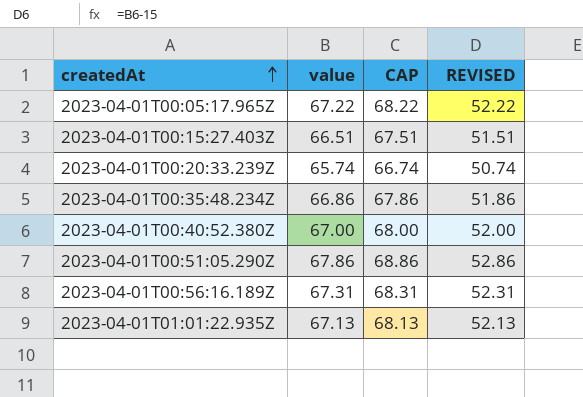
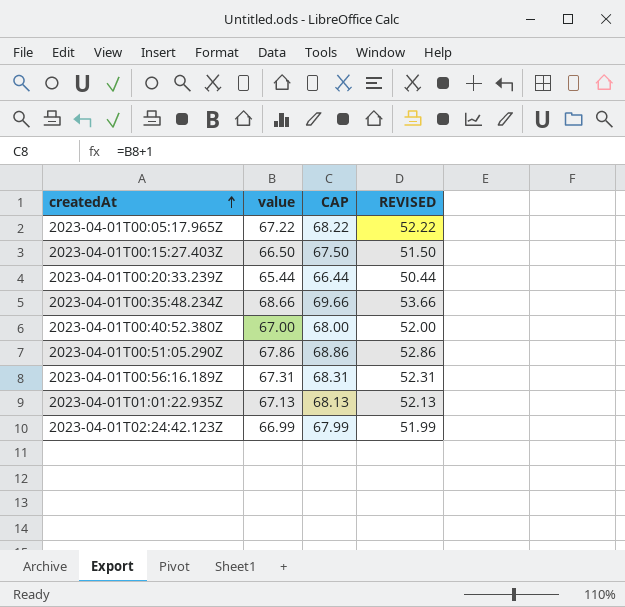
2023-04-01T00:15:27.403Z | value: 66.51 -> 66.50
2023-04-01T00:15:27.403Z | CAP: 67.51 -> 67.50
2023-04-01T00:15:27.403Z | REVISED: 51.51 -> 51.50
2023-04-01T00:20:33.239Z | value: 65.74 -> 65.44
2023-04-01T00:20:33.239Z | CAP: 66.74 -> 66.44
2023-04-01T00:20:33.239Z | REVISED: 50.74 -> 50.44
2023-04-01T00:35:48.234Z | value: 66.86 -> 68.66
2023-04-01T00:35:48.234Z | CAP: 67.86 -> 69.66
2023-04-01T00:35:48.234Z | REVISED: 51.86 -> 53.66
row 2023-04-01T02:24:42.123Z: none -> 66.99 | 67.99 | 51.99

